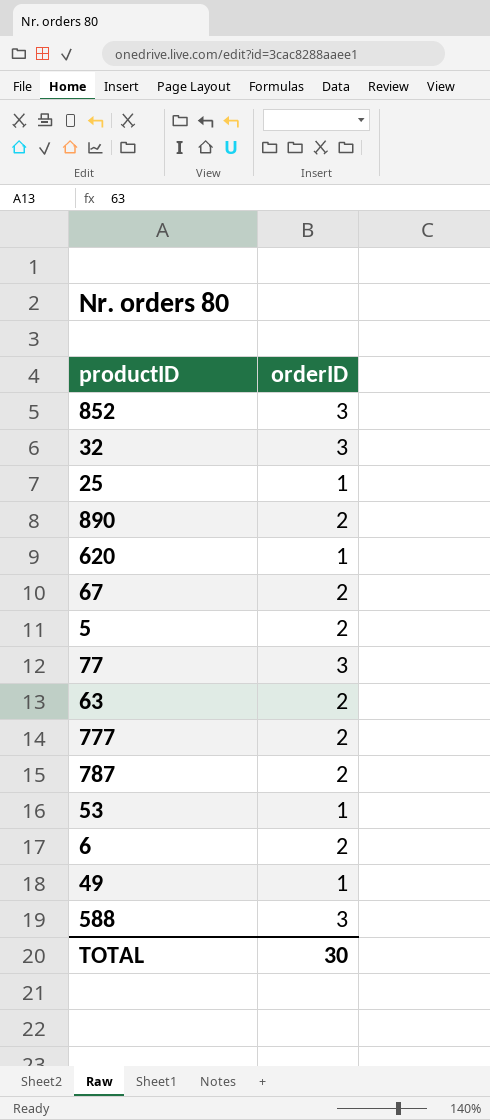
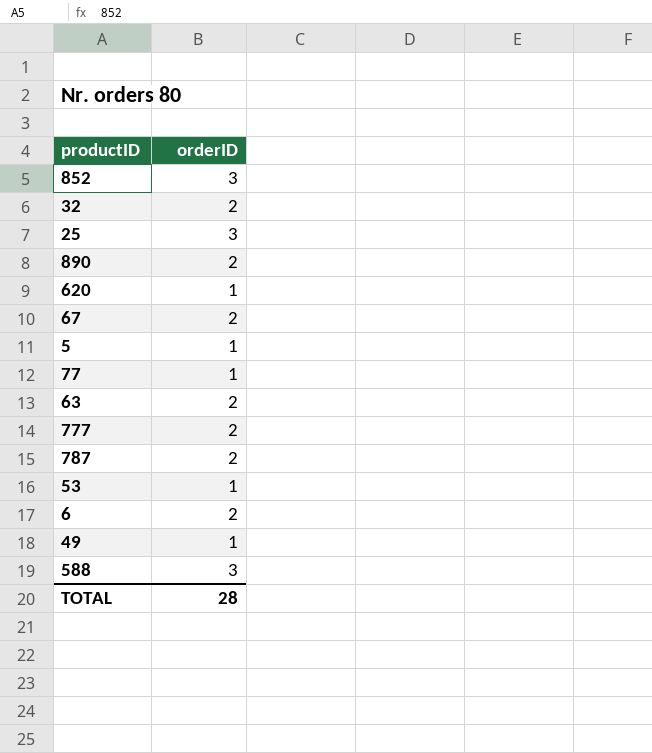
32 | orderID: 3 -> 2
25 | orderID: 1 -> 3
5 | orderID: 2 -> 1
77 | orderID: 3 -> 1
TOTAL | orderID: 30 -> 28

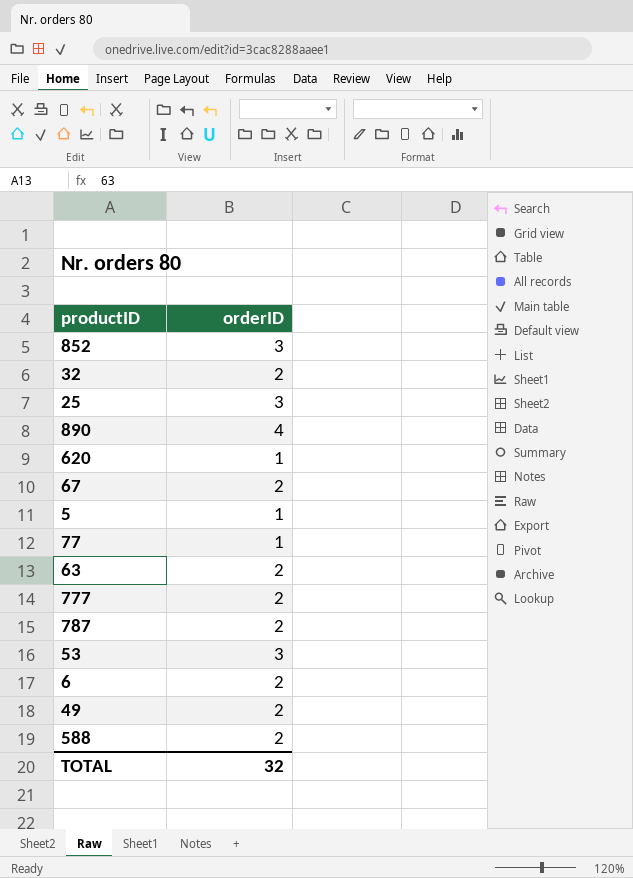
890 | orderID: 2 -> 4
53 | orderID: 1 -> 3
49 | orderID: 1 -> 2
588 | orderID: 3 -> 2
TOTAL | orderID: 28 -> 32

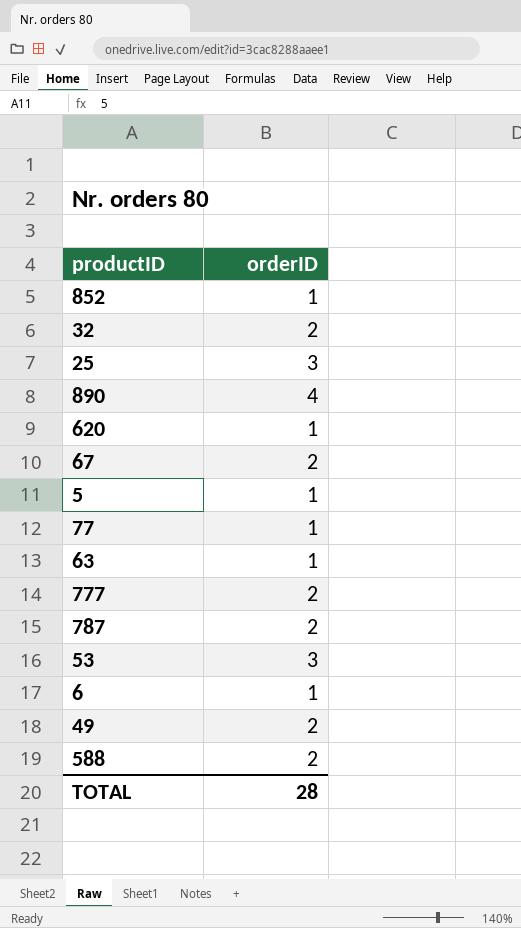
852 | orderID: 3 -> 1
63 | orderID: 2 -> 1
6 | orderID: 2 -> 1
TOTAL | orderID: 32 -> 28

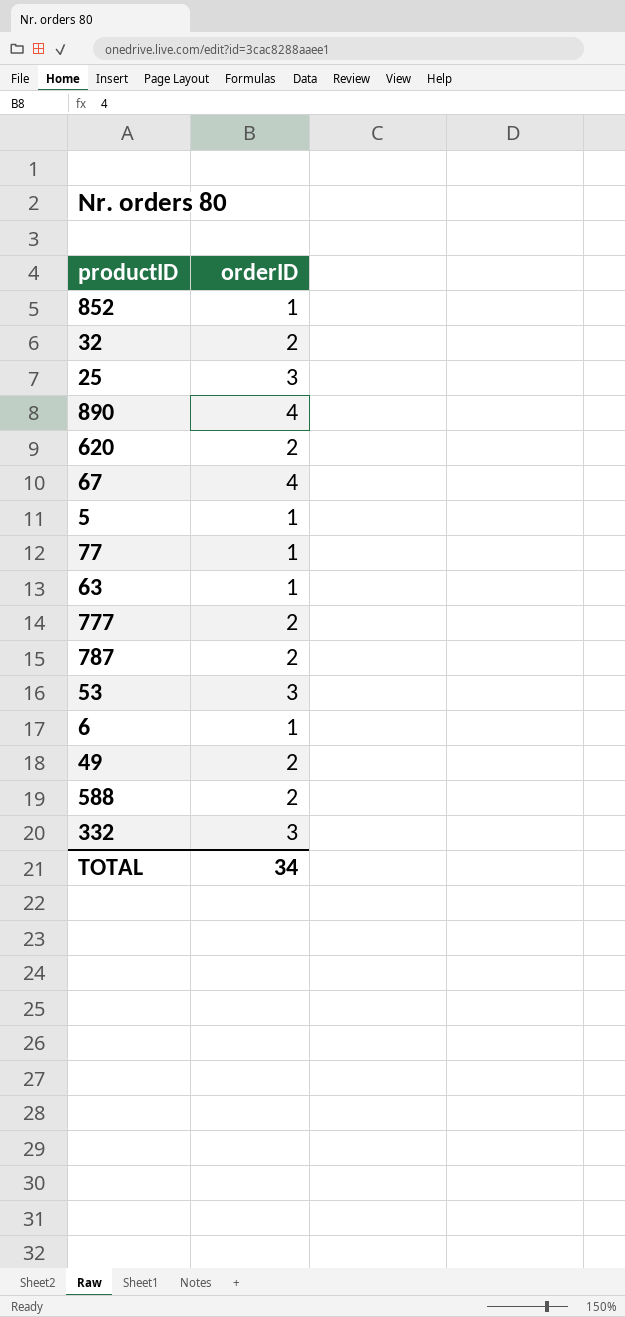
620 | orderID: 1 -> 2
67 | orderID: 2 -> 4
row 332: none -> 3
TOTAL | orderID: 28 -> 34

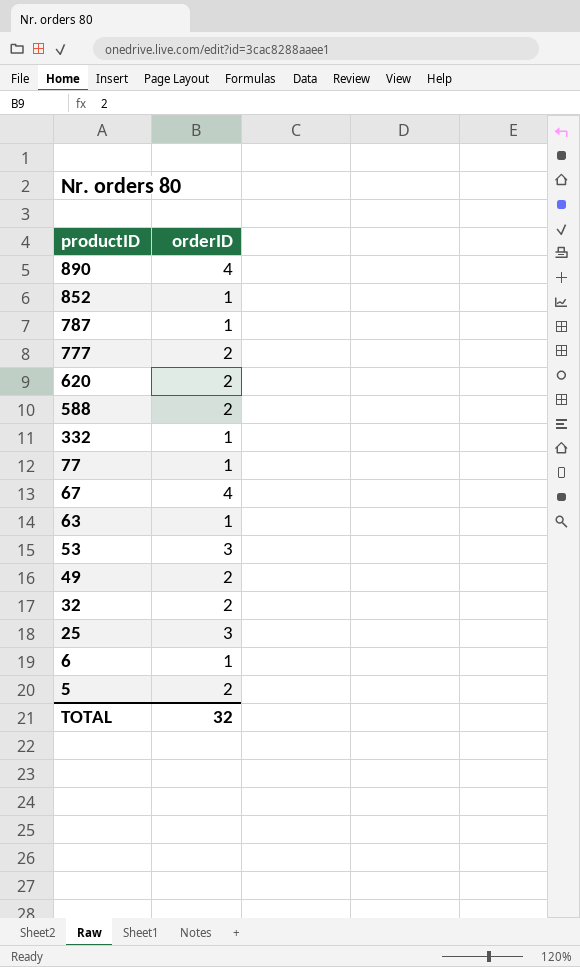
row order: none -> productID descending
787 | orderID: 2 -> 1
332 | orderID: 3 -> 1
5 | orderID: 1 -> 2
TOTAL | orderID: 34 -> 32

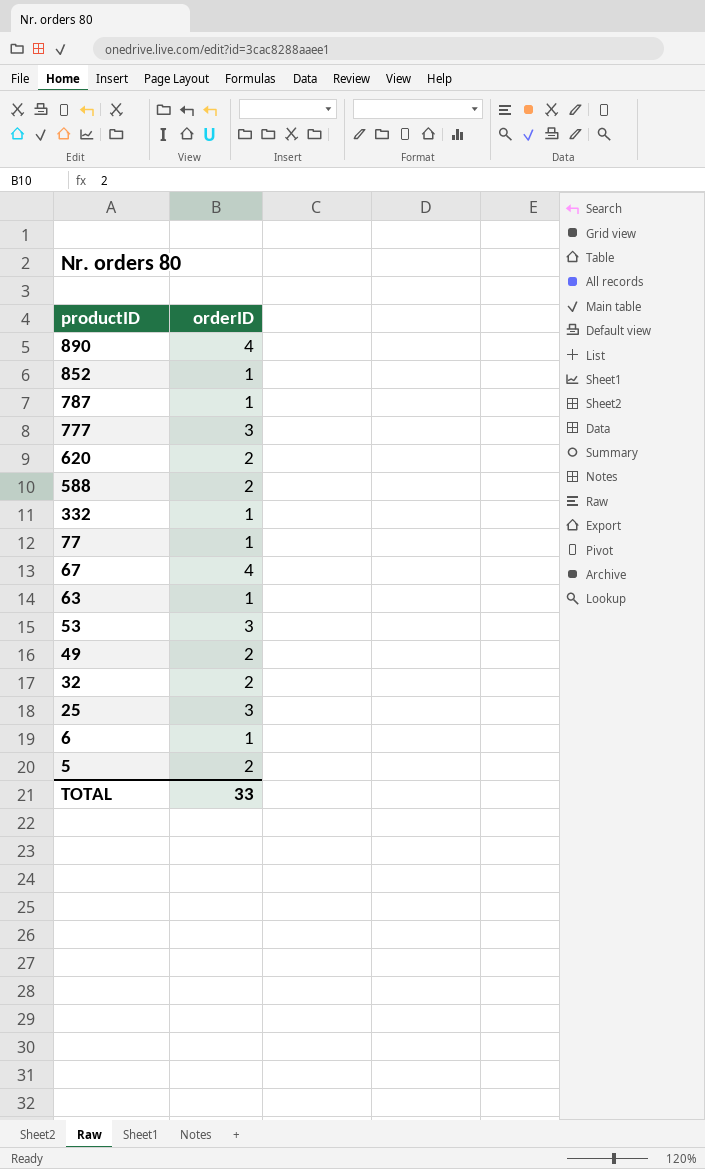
777 | orderID: 2 -> 3
TOTAL | orderID: 32 -> 33

